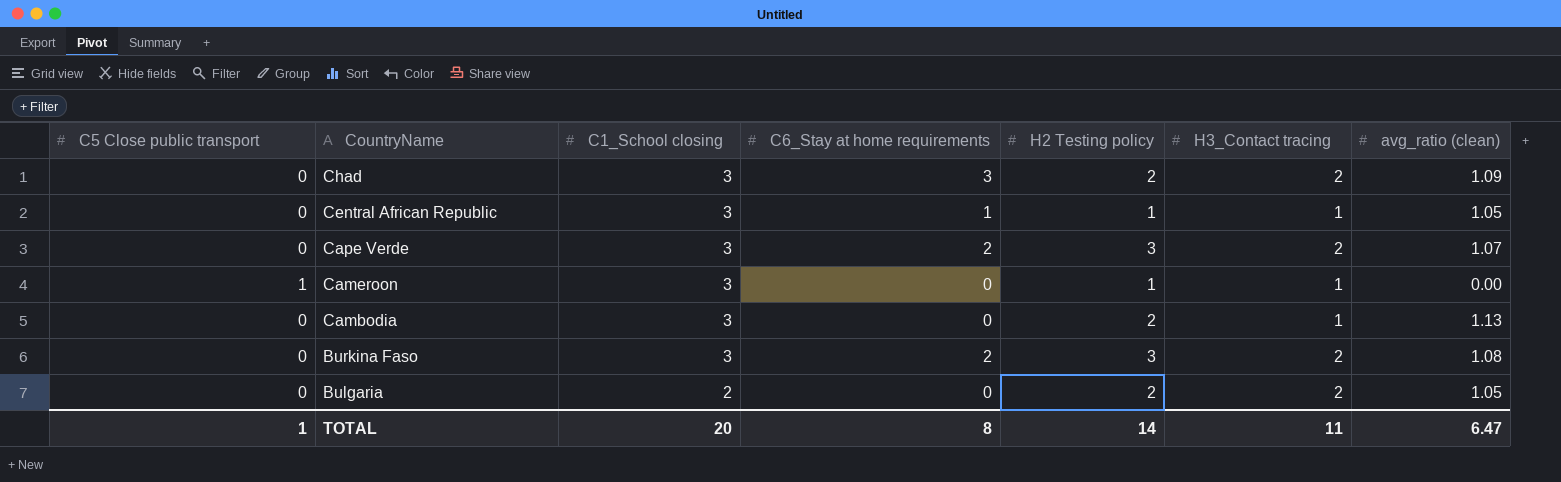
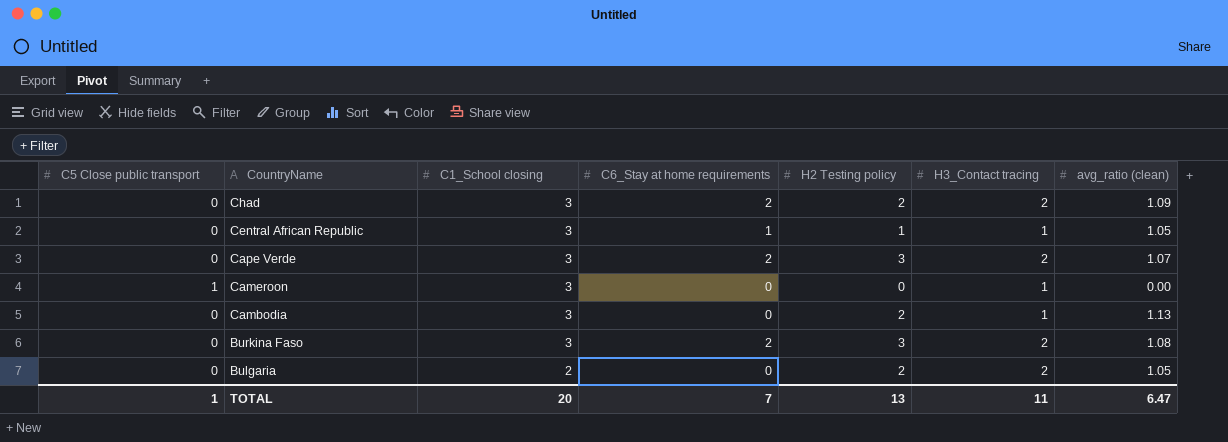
Chad | C6_Stay at home requirements: 3 -> 2
Cameroon | H2 Testing policy: 1 -> 0
TOTAL | C6_Stay at home requirements: 8 -> 7
TOTAL | H2 Testing policy: 14 -> 13

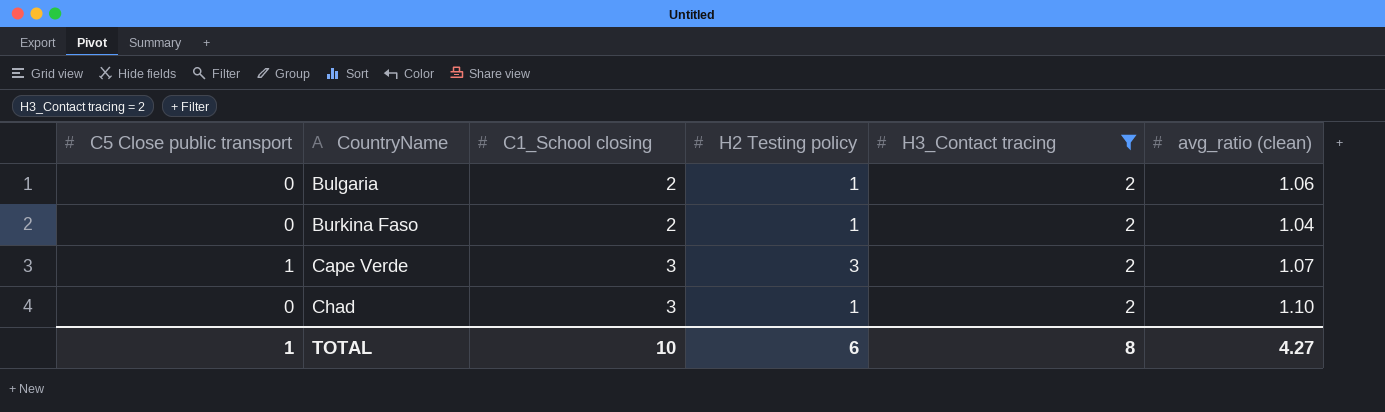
filter: none -> H3_Contact tracing = 2
row order: CountryName descending -> CountryName ascending
column C6_Stay at home requirements | position: 4 -> none
Bulgaria | H2 Testing policy: 2 -> 1
Bulgaria | avg_ratio (clean): 1.05 -> 1.06
Burkina Faso | C1_School closing: 3 -> 2
Burkina Faso | H2 Testing policy: 3 -> 1
Burkina Faso | avg_ratio (clean): 1.08 -> 1.04
Cape Verde | C5 Close public transport: 0 -> 1
Chad | H2 Testing policy: 2 -> 1
Chad | avg_ratio (clean): 1.09 -> 1.10
TOTAL | C1_School closing: 20 -> 10
TOTAL | H2 Testing policy: 13 -> 6
TOTAL | H3_Contact tracing: 11 -> 8
TOTAL | avg_ratio (clean): 6.47 -> 4.27

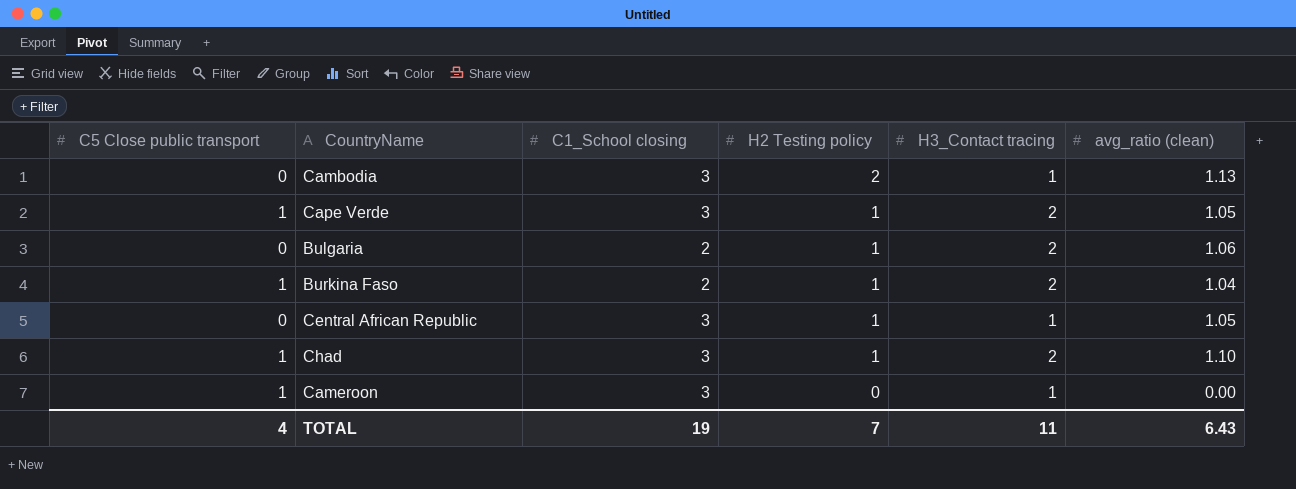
filter: H3_Contact tracing = 2 -> none
row order: CountryName ascending -> H2 Testing policy descending
Cape Verde | H2 Testing policy: 3 -> 1
Cape Verde | avg_ratio (clean): 1.07 -> 1.05
Burkina Faso | C5 Close public transport: 0 -> 1
Chad | C5 Close public transport: 0 -> 1
TOTAL | C5 Close public transport: 1 -> 4
TOTAL | C1_School closing: 10 -> 19
TOTAL | H2 Testing policy: 6 -> 7
TOTAL | H3_Contact tracing: 8 -> 11
TOTAL | avg_ratio (clean): 4.27 -> 6.43

